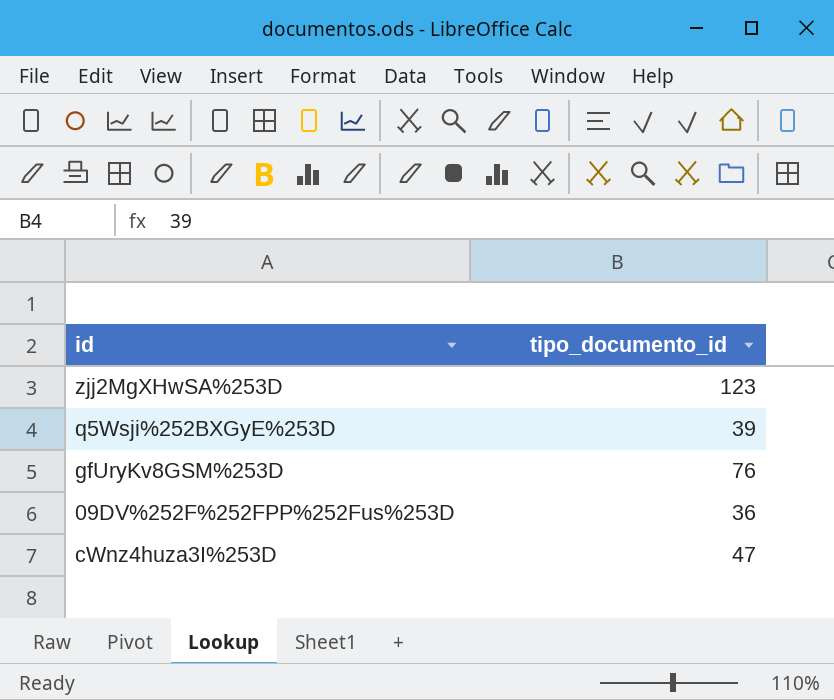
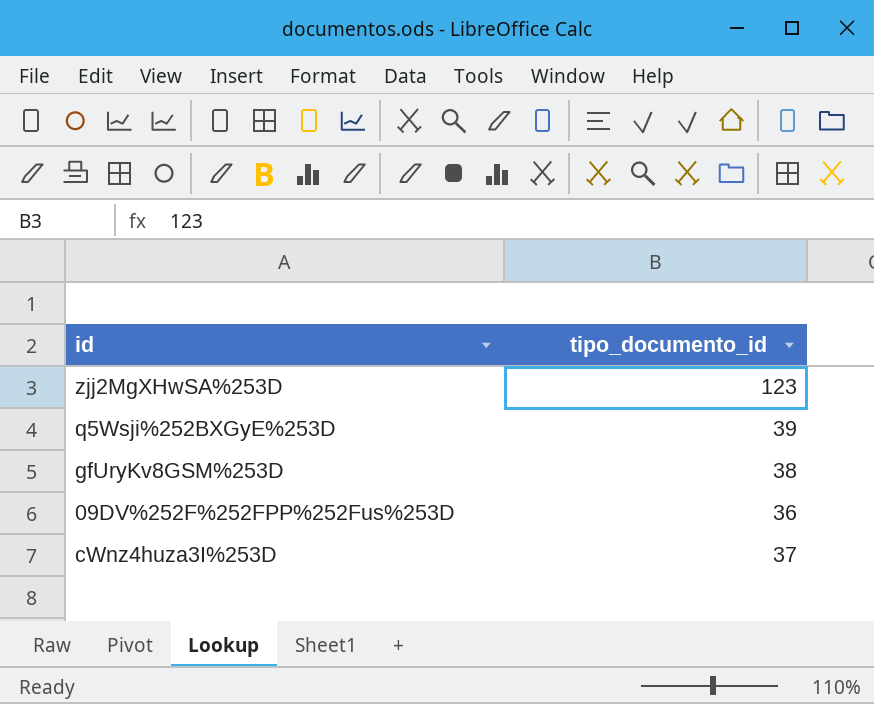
gfUryKv8GSM%253D | tipo_documento_id: 76 -> 38
cWnz4huza3I%253D | tipo_documento_id: 47 -> 37

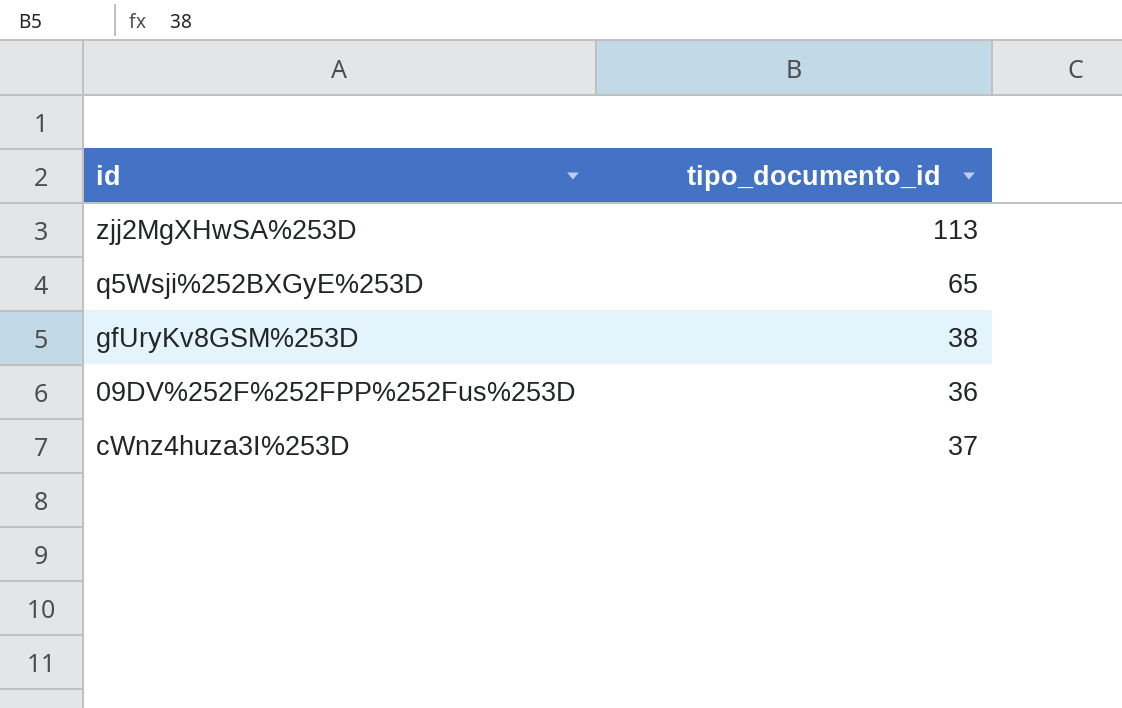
zjj2MgXHwSA%253D | tipo_documento_id: 123 -> 113
q5Wsji%252BXGyE%253D | tipo_documento_id: 39 -> 65

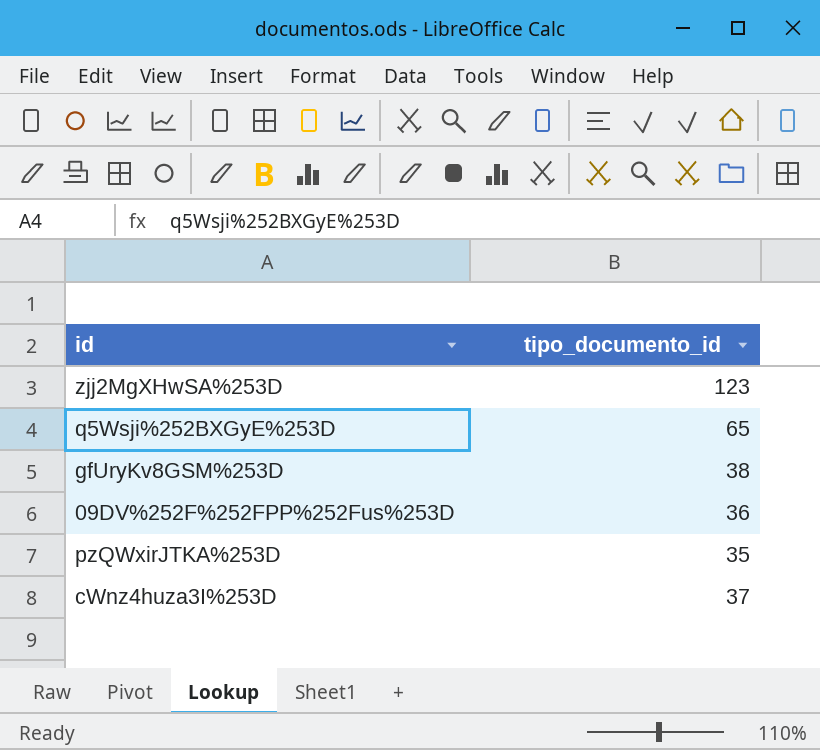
zjj2MgXHwSA%253D | tipo_documento_id: 113 -> 123
row pzQWxirJTKA%253D: none -> 35

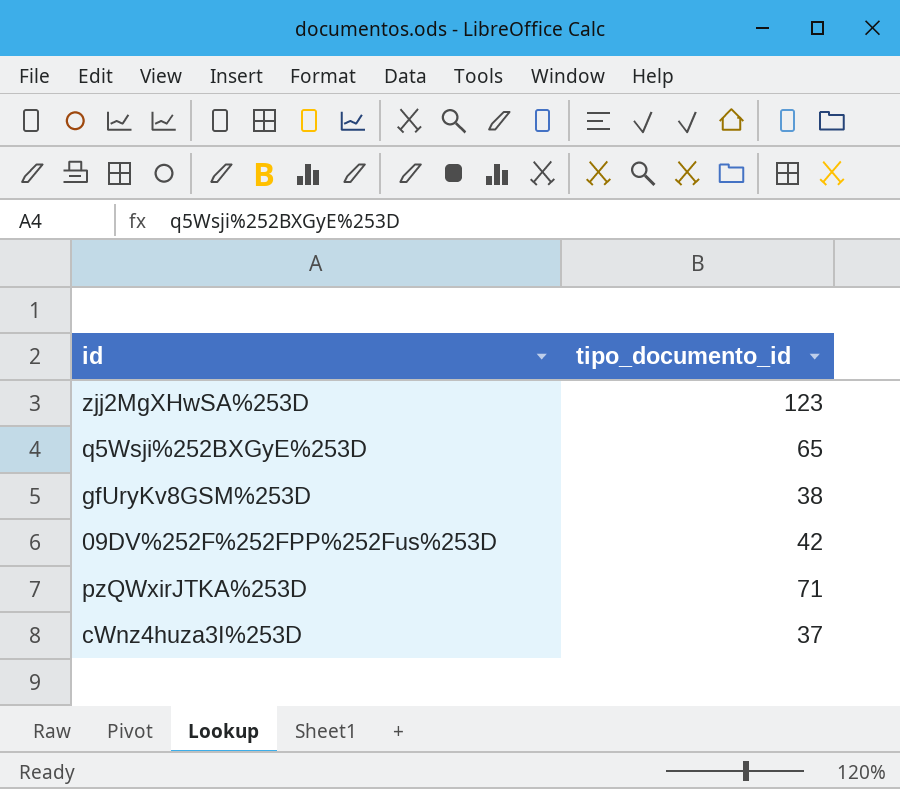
09DV%252F%252FPP%252Fus%253D | tipo_documento_id: 36 -> 42
pzQWxirJTKA%253D | tipo_documento_id: 35 -> 71

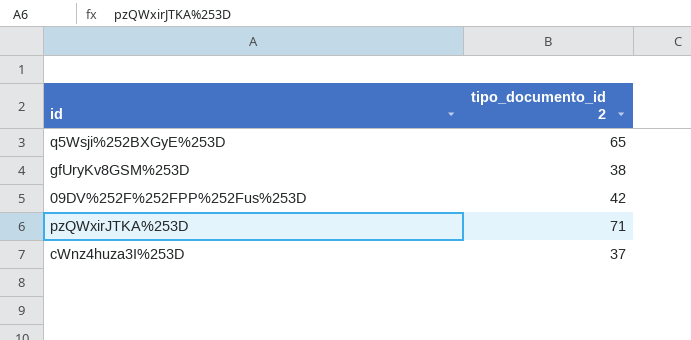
column name: tipo_documento_id -> tipo_documento_id 2
row zjj2MgXHwSA%253D: 123 -> none

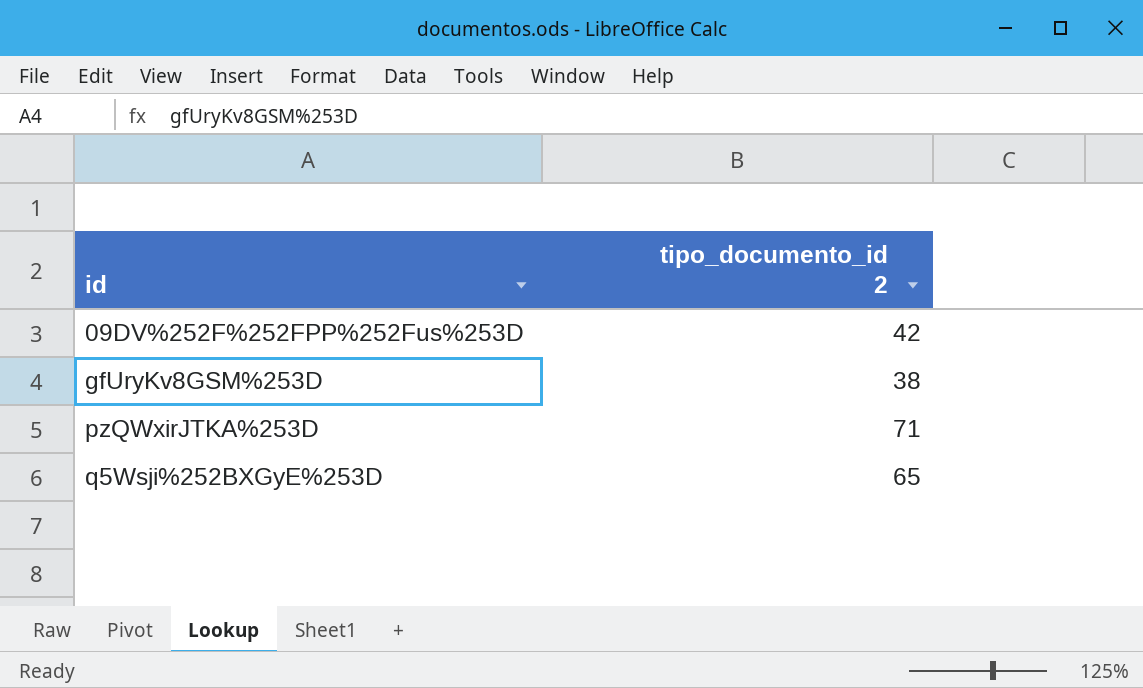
row order: none -> id ascending
row cWnz4huza3I%253D: 37 -> none

